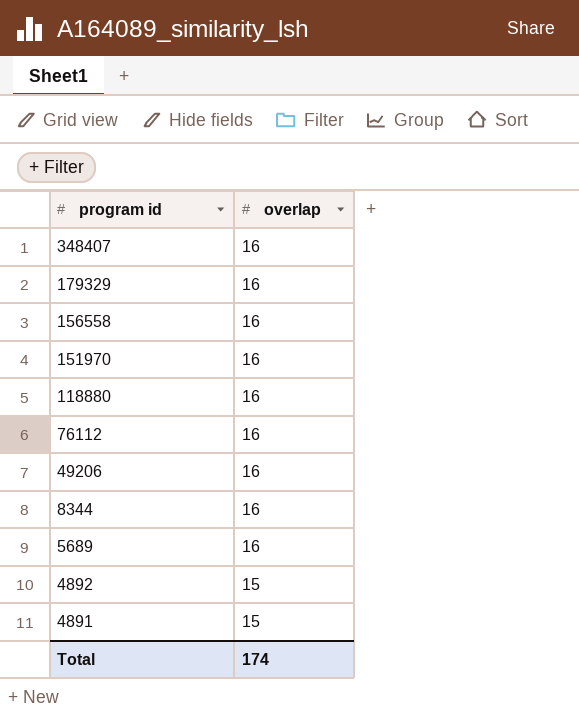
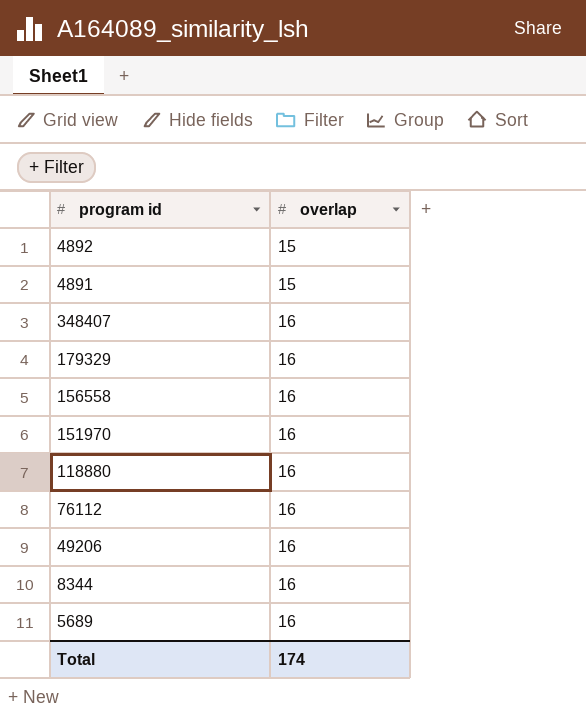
row order: program id descending -> overlap ascending

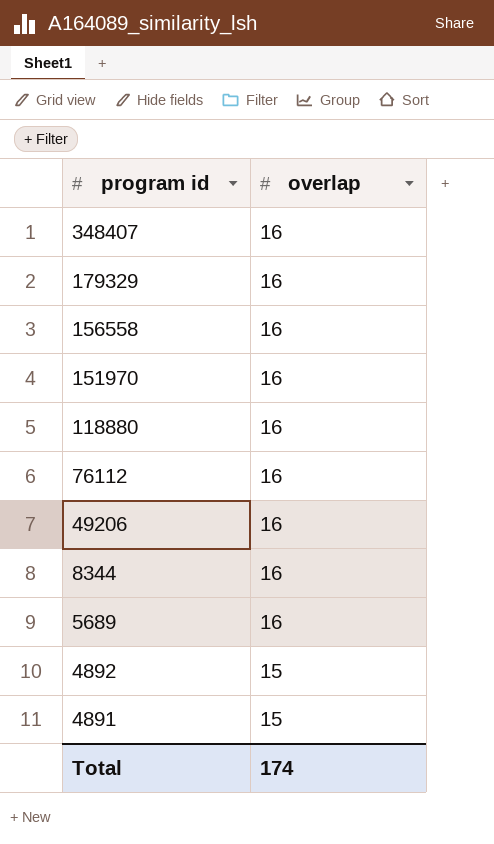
row order: overlap ascending -> program id descending

